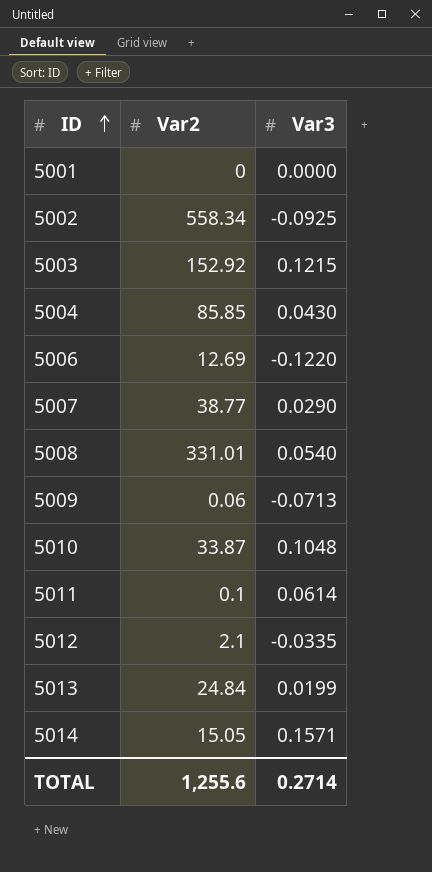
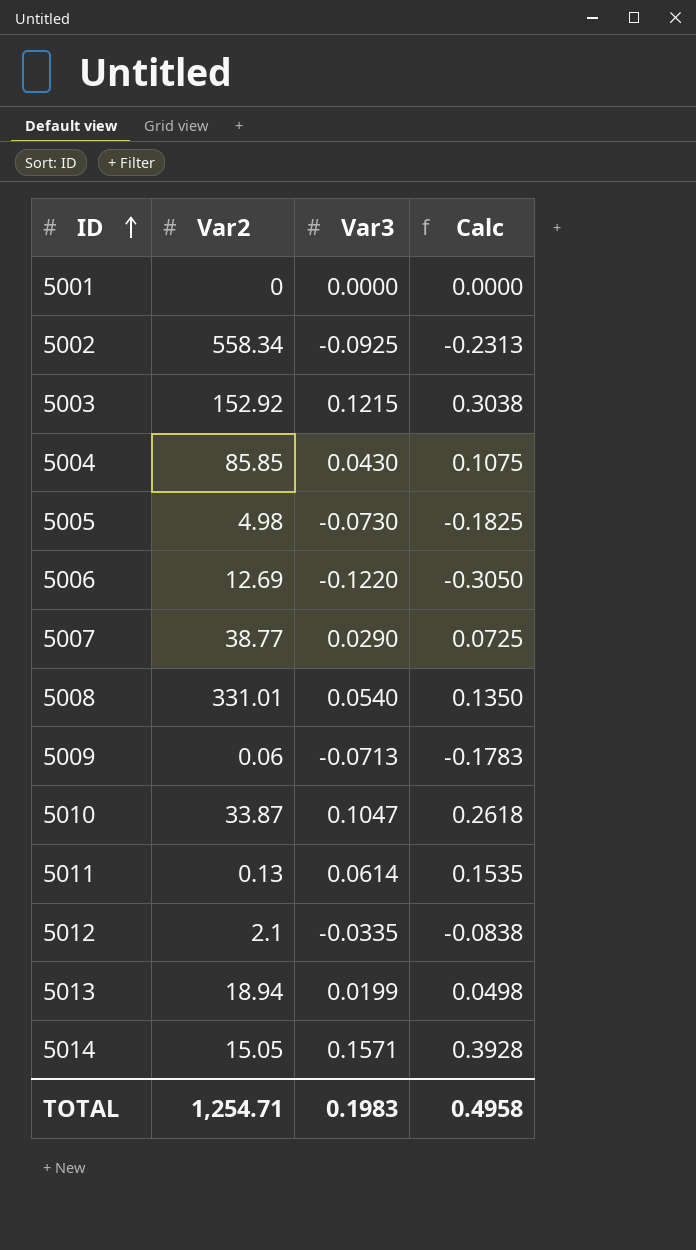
column Calc | formula: none -> [Var3] * 2.5
row 5005: none -> 4.98 | -0.0730 | -0.1825
5010 | Var3: 0.1048 -> 0.1047
5011 | Var2: 0.1 -> 0.13
5013 | Var2: 24.84 -> 18.94
TOTAL | Var2: 1,255.6 -> 1,254.71
TOTAL | Var3: 0.2714 -> 0.1983

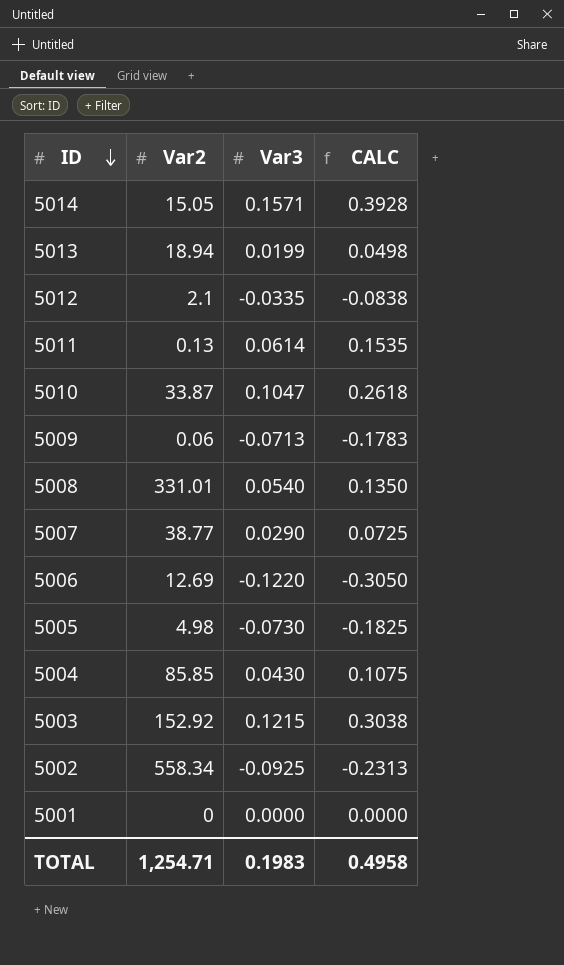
row order: ID ascending -> ID descending
column name: Calc -> CALC

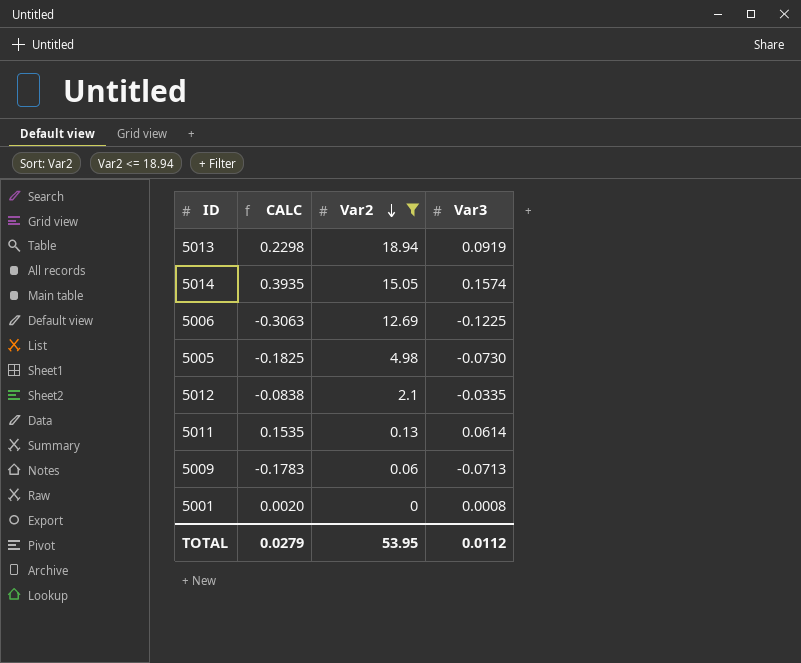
filter: none -> Var2 <= 18.94
row order: ID descending -> Var2 descending
column CALC | position: 4 -> 2
5013 | CALC: 0.0498 -> 0.2298
5013 | Var3: 0.0199 -> 0.0919
5014 | CALC: 0.3928 -> 0.3935
5014 | Var3: 0.1571 -> 0.1574
5006 | CALC: -0.3050 -> -0.3063
5006 | Var3: -0.1220 -> -0.1225
5001 | CALC: 0.0000 -> 0.0020
5001 | Var3: 0.0000 -> 0.0008
TOTAL | CALC: 0.4958 -> 0.0279
TOTAL | Var2: 1,254.71 -> 53.95
TOTAL | Var3: 0.1983 -> 0.0112

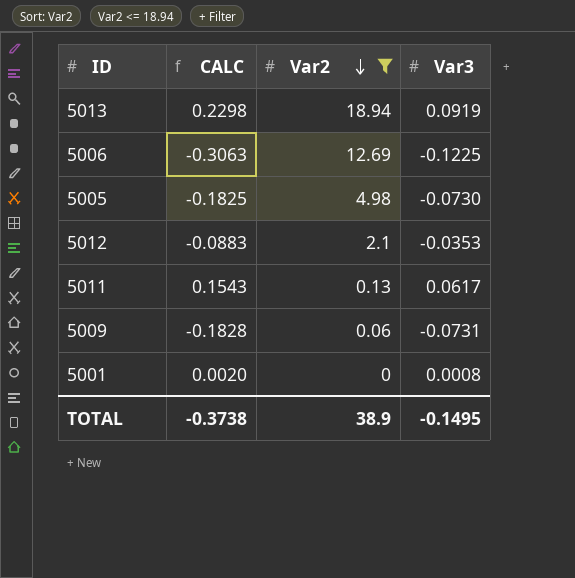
row 5014: 0.3935 | 15.05 | 0.1574 -> none
5012 | CALC: -0.0838 -> -0.0883
5012 | Var3: -0.0335 -> -0.0353
5011 | CALC: 0.1535 -> 0.1543
5011 | Var3: 0.0614 -> 0.0617
5009 | CALC: -0.1783 -> -0.1828
5009 | Var3: -0.0713 -> -0.0731
TOTAL | CALC: 0.0279 -> -0.3738
TOTAL | Var2: 53.95 -> 38.9
TOTAL | Var3: 0.0112 -> -0.1495

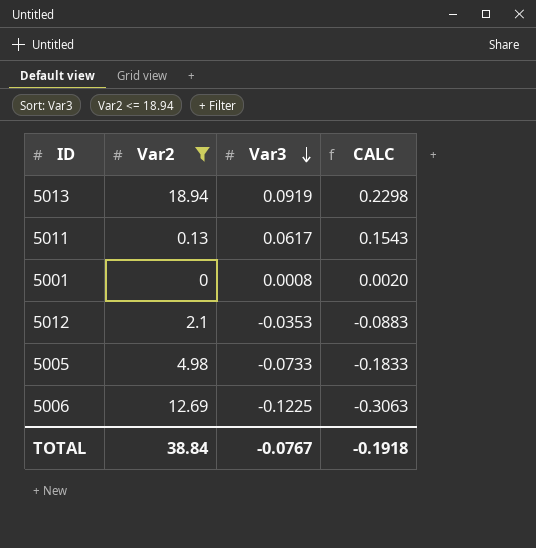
row order: Var2 descending -> Var3 descending
column CALC | position: 2 -> 4
row 5009: -0.1828 | 0.06 | -0.0731 -> none
5005 | Var3: -0.0730 -> -0.0733
5005 | CALC: -0.1825 -> -0.1833
TOTAL | Var2: 38.9 -> 38.84
TOTAL | Var3: -0.1495 -> -0.0767
TOTAL | CALC: -0.3738 -> -0.1918

